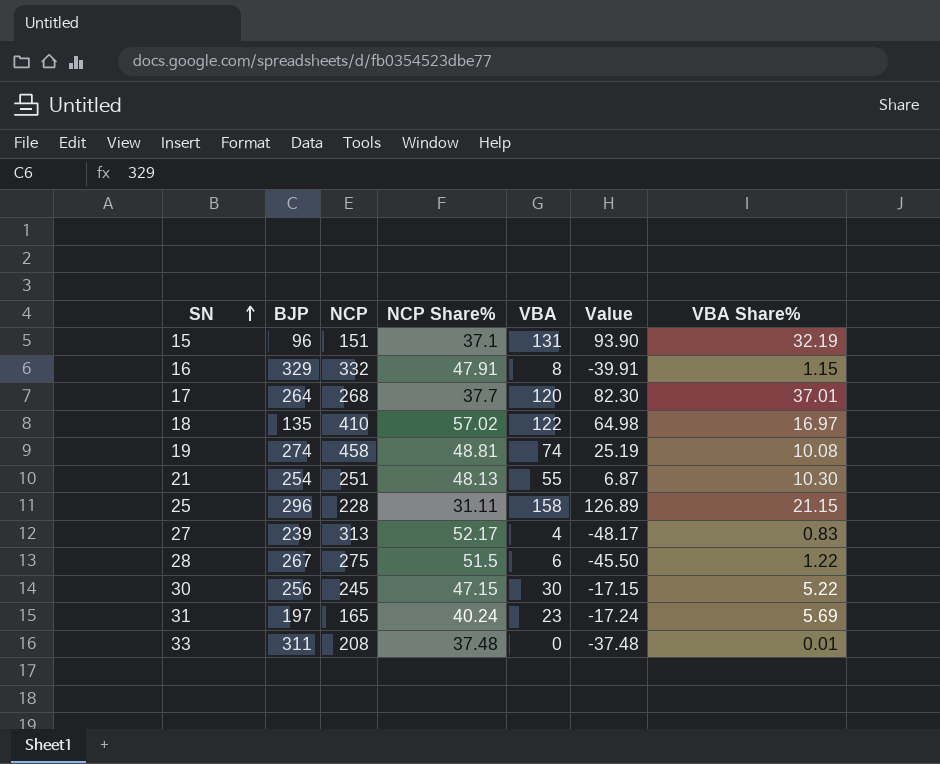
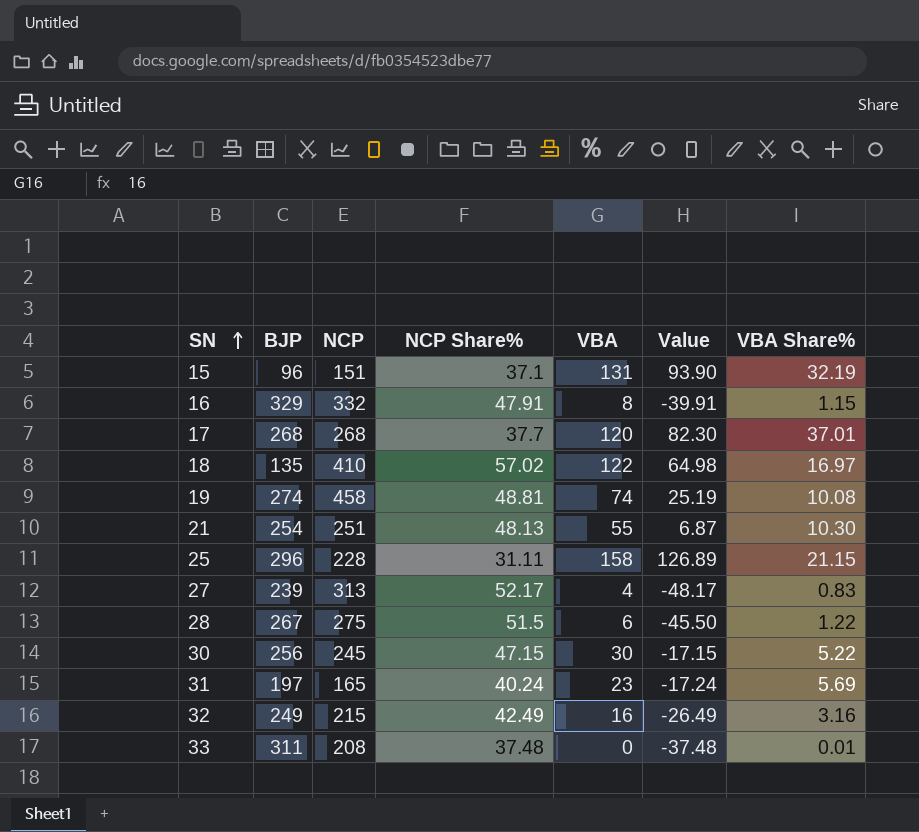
17 | BJP: 264 -> 268
row 32: none -> 249 | 215 | 42.49 | 16 | -26.49 | 3.16

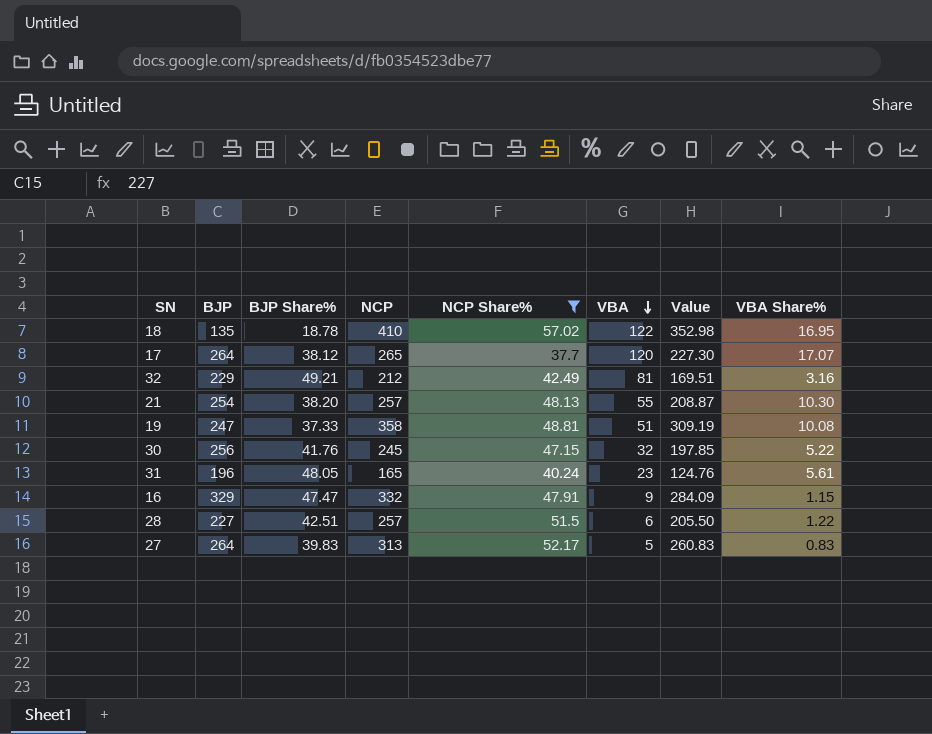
filter: none -> NCP Share% >= 37.7
row order: SN ascending -> VBA descending
column BJP Share% | position: none -> 3
column Value | formula: [VBA] - [NCP Share%] -> [NCP] - [NCP Share%]
18 | VBA Share%: 16.97 -> 16.95
17 | BJP: 268 -> 264
17 | NCP: 268 -> 265
17 | VBA Share%: 37.01 -> 17.07
32 | BJP: 249 -> 229
32 | NCP: 215 -> 212
32 | VBA: 16 -> 81
21 | NCP: 251 -> 257
19 | BJP: 274 -> 247
19 | NCP: 458 -> 358
19 | VBA: 74 -> 51
30 | VBA: 30 -> 32
31 | BJP: 197 -> 196
31 | VBA Share%: 5.69 -> 5.61
16 | VBA: 8 -> 9
28 | BJP: 267 -> 227
28 | NCP: 275 -> 257
27 | BJP: 239 -> 264
27 | VBA: 4 -> 5

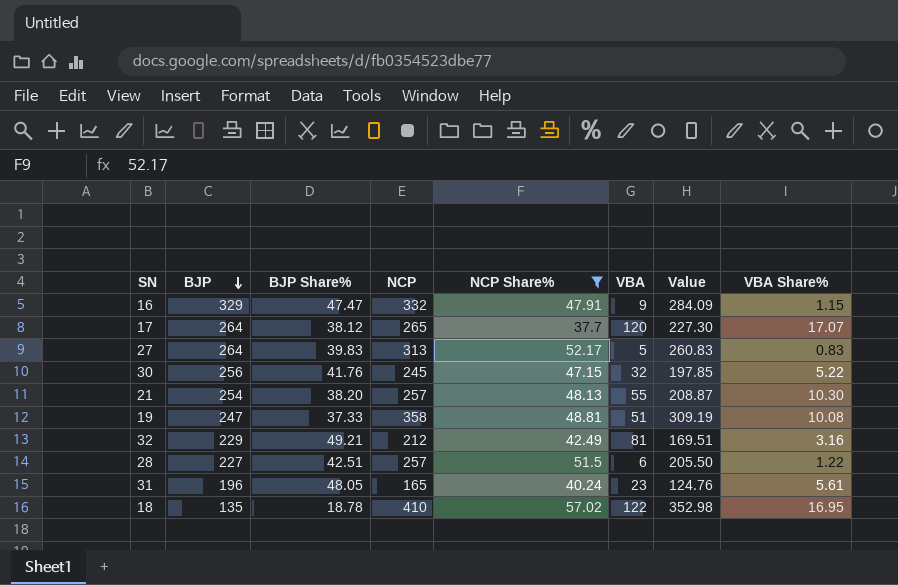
row order: VBA descending -> BJP descending

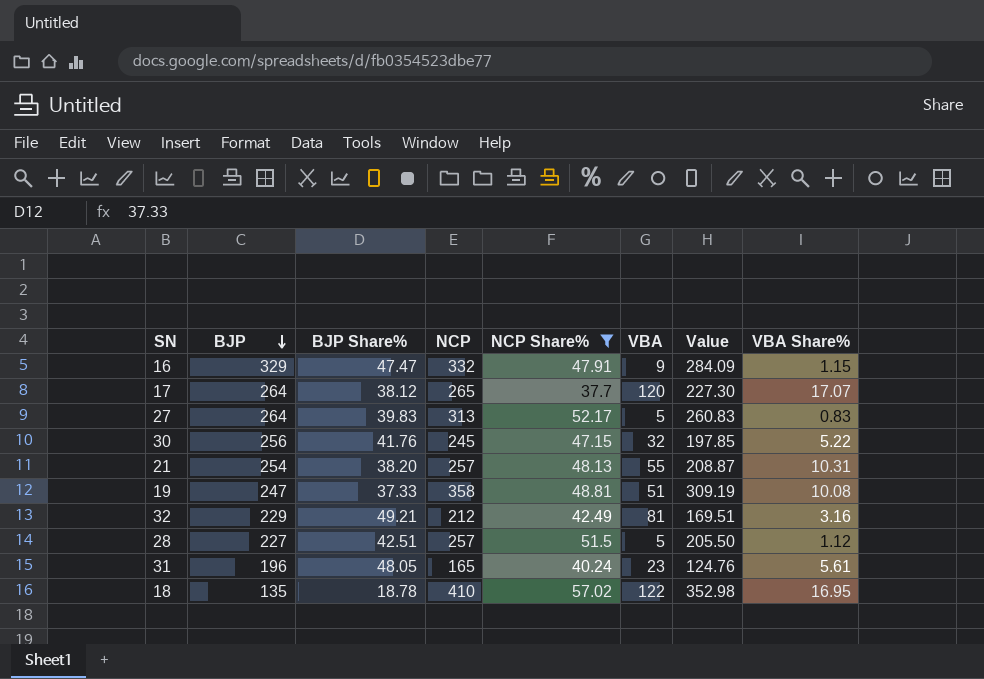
21 | VBA Share%: 10.30 -> 10.31
28 | VBA: 6 -> 5
28 | VBA Share%: 1.22 -> 1.12

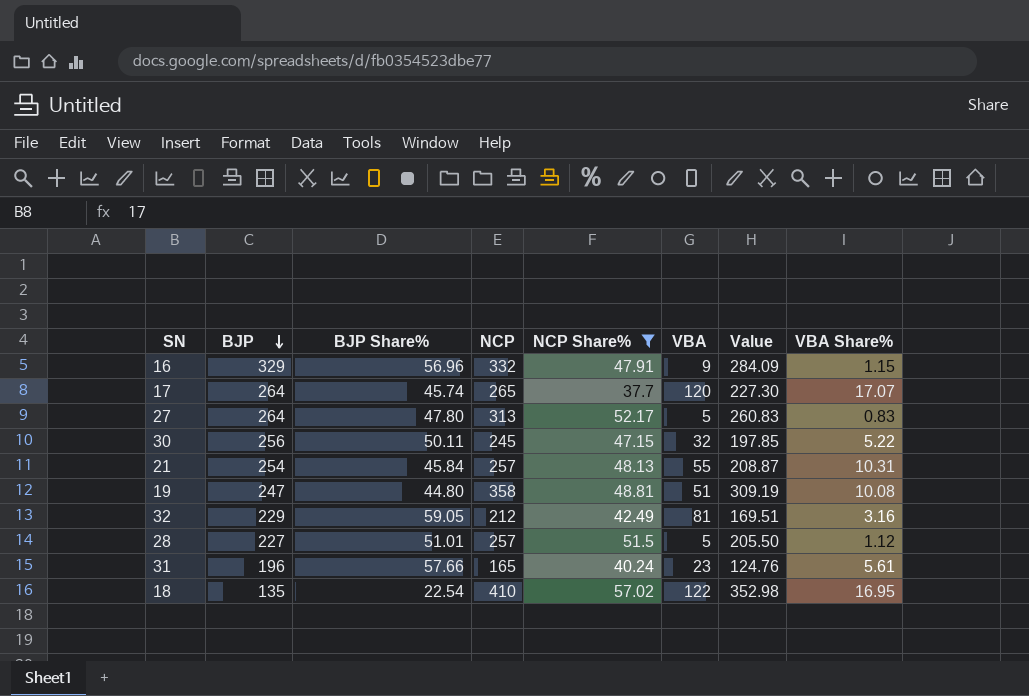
16 | BJP Share%: 47.47 -> 56.96
17 | BJP Share%: 38.12 -> 45.74
27 | BJP Share%: 39.83 -> 47.80
30 | BJP Share%: 41.76 -> 50.11
21 | BJP Share%: 38.20 -> 45.84
19 | BJP Share%: 37.33 -> 44.80
32 | BJP Share%: 49.21 -> 59.05
28 | BJP Share%: 42.51 -> 51.01
31 | BJP Share%: 48.05 -> 57.66
18 | BJP Share%: 18.78 -> 22.54

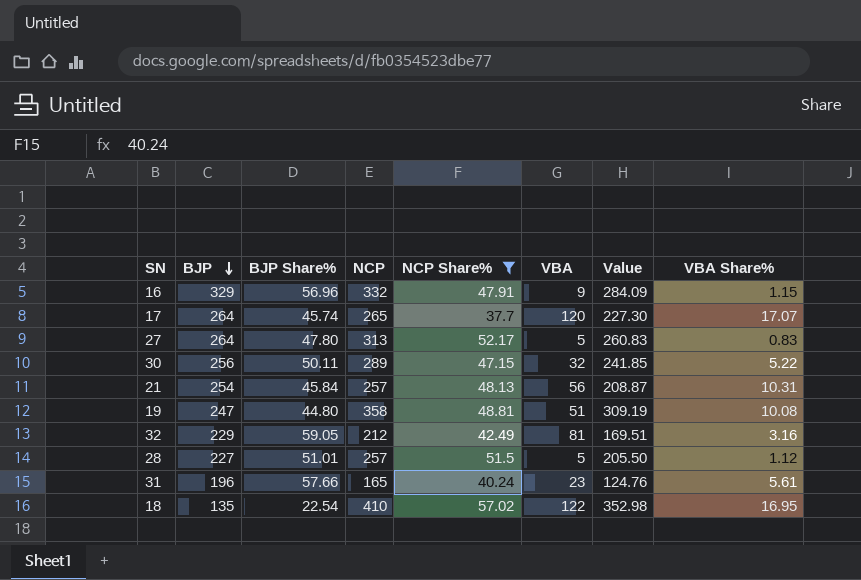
30 | NCP: 245 -> 289
30 | Value: 197.85 -> 241.85
21 | VBA: 55 -> 56

